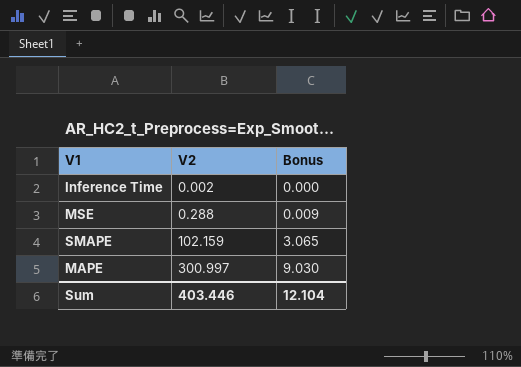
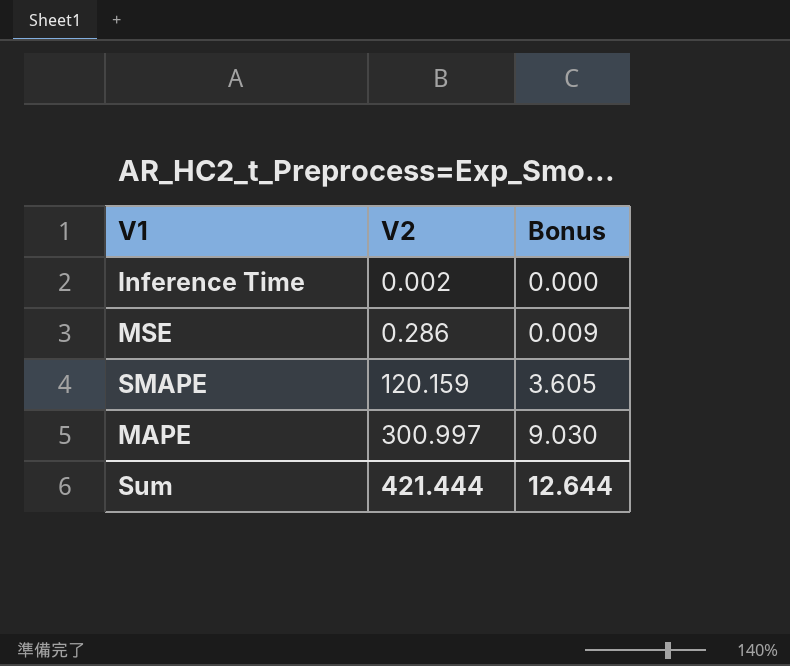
MSE | V2: 0.288 -> 0.286
SMAPE | V2: 102.159 -> 120.159
SMAPE | Bonus: 3.065 -> 3.605
Sum | V2: 403.446 -> 421.444
Sum | Bonus: 12.104 -> 12.644

